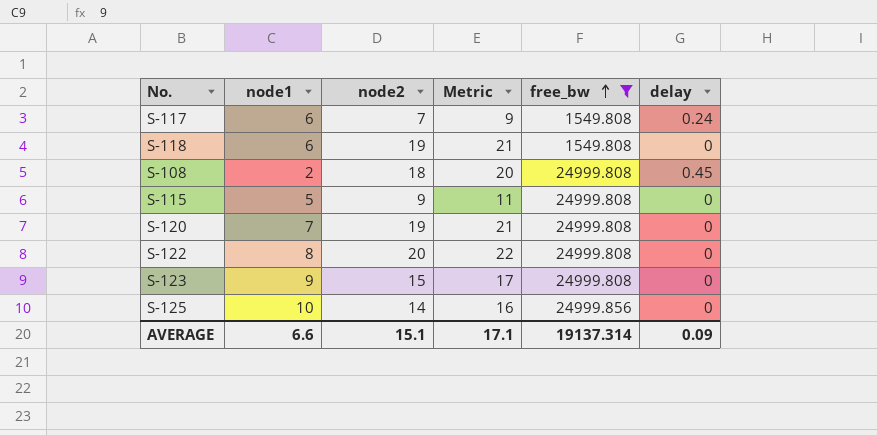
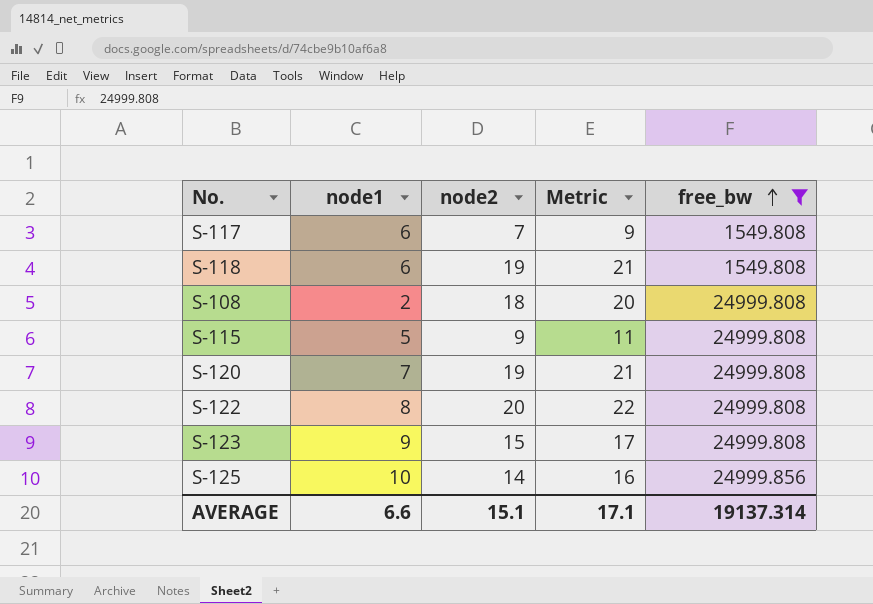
column delay | position: 6 -> none

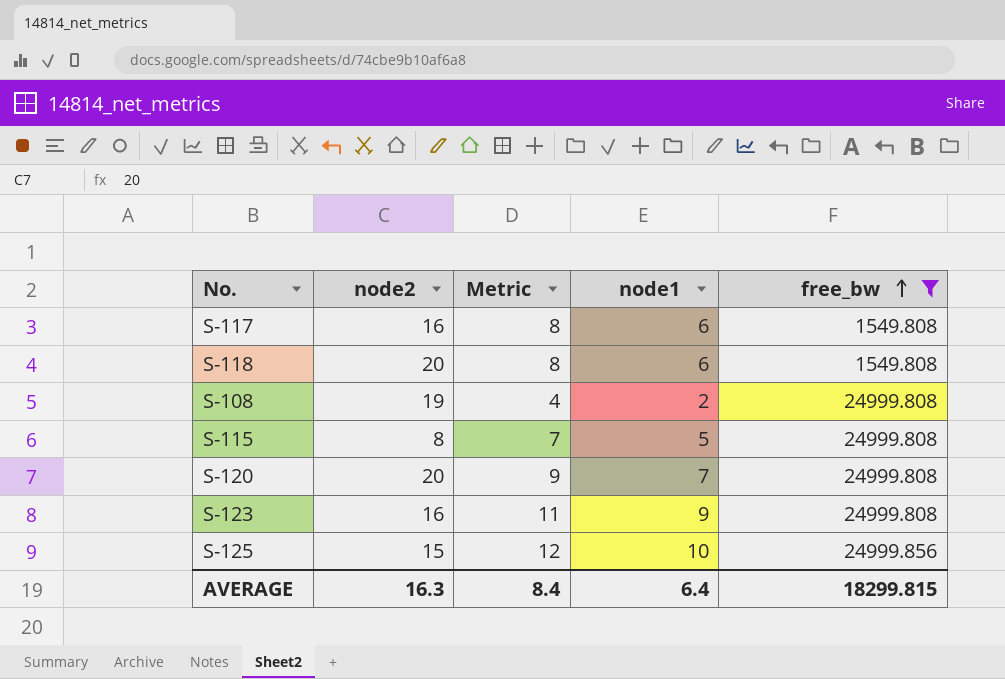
column Metric | formula: [node2] + 2 -> [node1] + 2
column node1 | position: 2 -> 4
row S-122: 8 | 20 | 22 | 24999.808 -> none
S-117 | node2: 7 -> 16
S-118 | node2: 19 -> 20
S-108 | node2: 18 -> 19
S-115 | node2: 9 -> 8
S-120 | node2: 19 -> 20
S-123 | node2: 15 -> 16
S-125 | node2: 14 -> 15
AVERAGE | node2: 15.1 -> 16.3
AVERAGE | Metric: 17.1 -> 8.4
AVERAGE | node1: 6.6 -> 6.4
AVERAGE | free_bw: 19137.314 -> 18299.815

